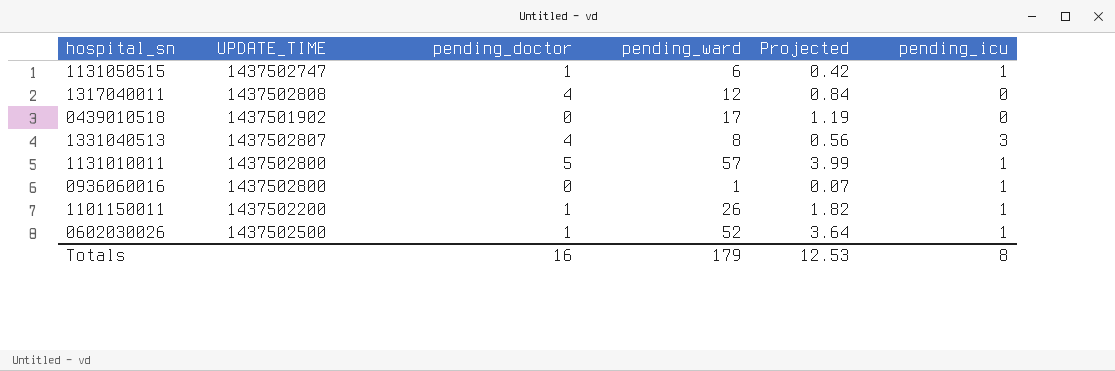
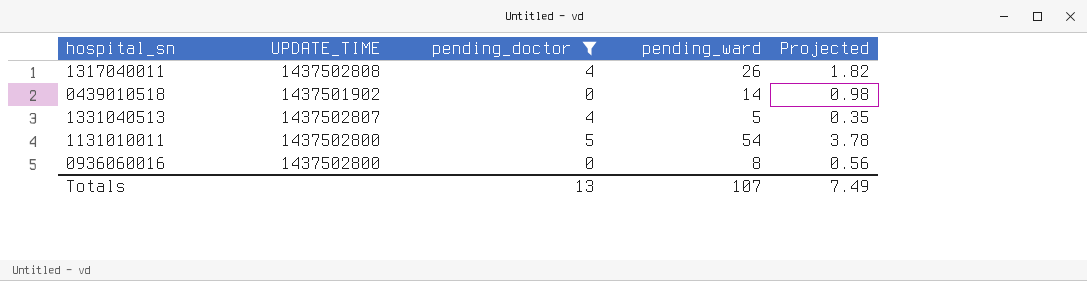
filter: none -> pending_doctor != 1
column pending_icu | position: 6 -> none
1317040011 | pending_ward: 12 -> 26
1317040011 | Projected: 0.84 -> 1.82
0439010518 | pending_ward: 17 -> 14
0439010518 | Projected: 1.19 -> 0.98
1331040513 | pending_ward: 8 -> 5
1331040513 | Projected: 0.56 -> 0.35
1131010011 | pending_ward: 57 -> 54
1131010011 | Projected: 3.99 -> 3.78
0936060016 | pending_ward: 1 -> 8
0936060016 | Projected: 0.07 -> 0.56
Totals | pending_doctor: 16 -> 13
Totals | pending_ward: 179 -> 107
Totals | Projected: 12.53 -> 7.49

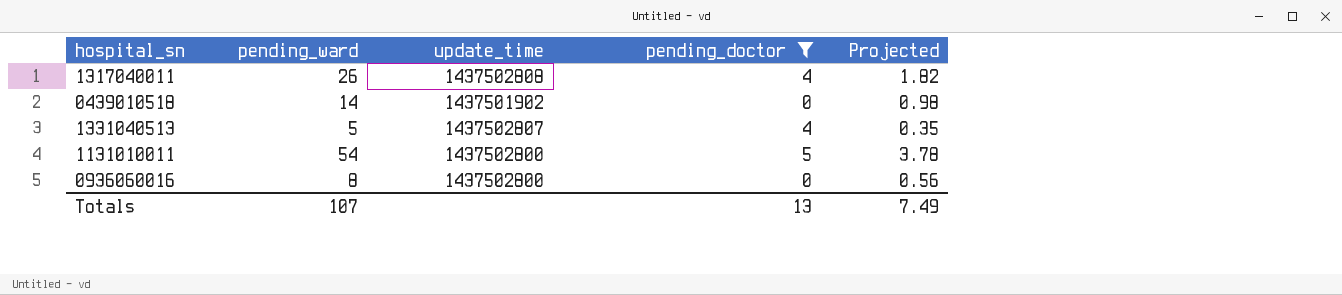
column pending_ward | position: 4 -> 2
column name: UPDATE_TIME -> update_time

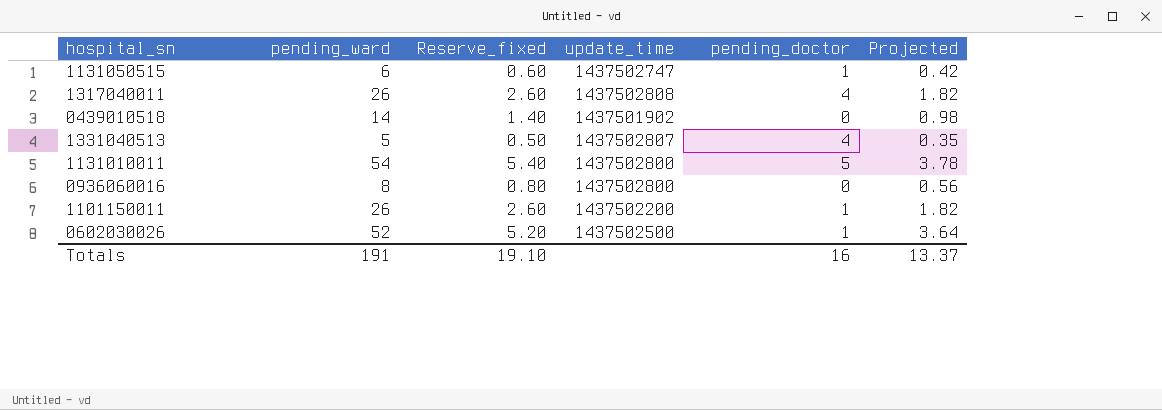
filter: pending_doctor != 1 -> none
column Reserve_fixed | formula: none -> [pending_ward] * 0.1
Totals | pending_ward: 107 -> 191
Totals | pending_doctor: 13 -> 16
Totals | Projected: 7.49 -> 13.37

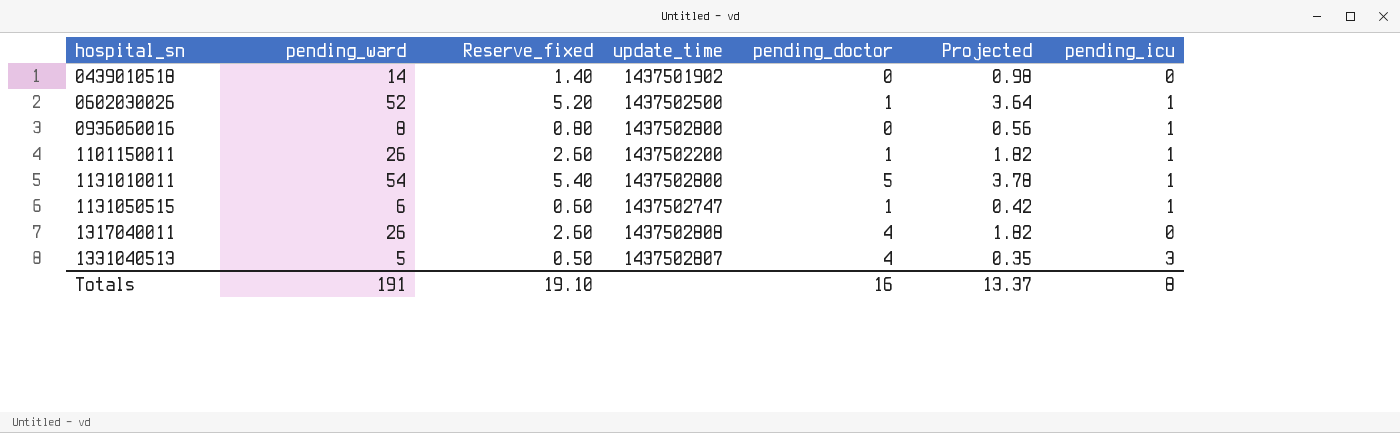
row order: none -> hospital_sn ascending
column pending_icu | position: none -> 7

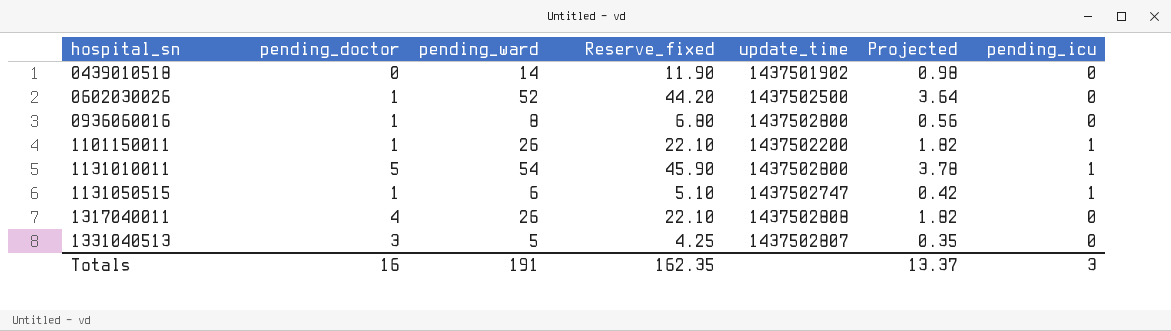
column pending_doctor | position: 5 -> 2
column Reserve_fixed | formula: [pending_ward] * 0.1 -> [pending_ward] * 0.85
0602030026 | pending_icu: 1 -> 0
0936060016 | pending_doctor: 0 -> 1
0936060016 | pending_icu: 1 -> 0
1331040513 | pending_doctor: 4 -> 3
1331040513 | pending_icu: 3 -> 0
Totals | Reserve_fixed: 19.10 -> 162.35
Totals | pending_icu: 8 -> 3

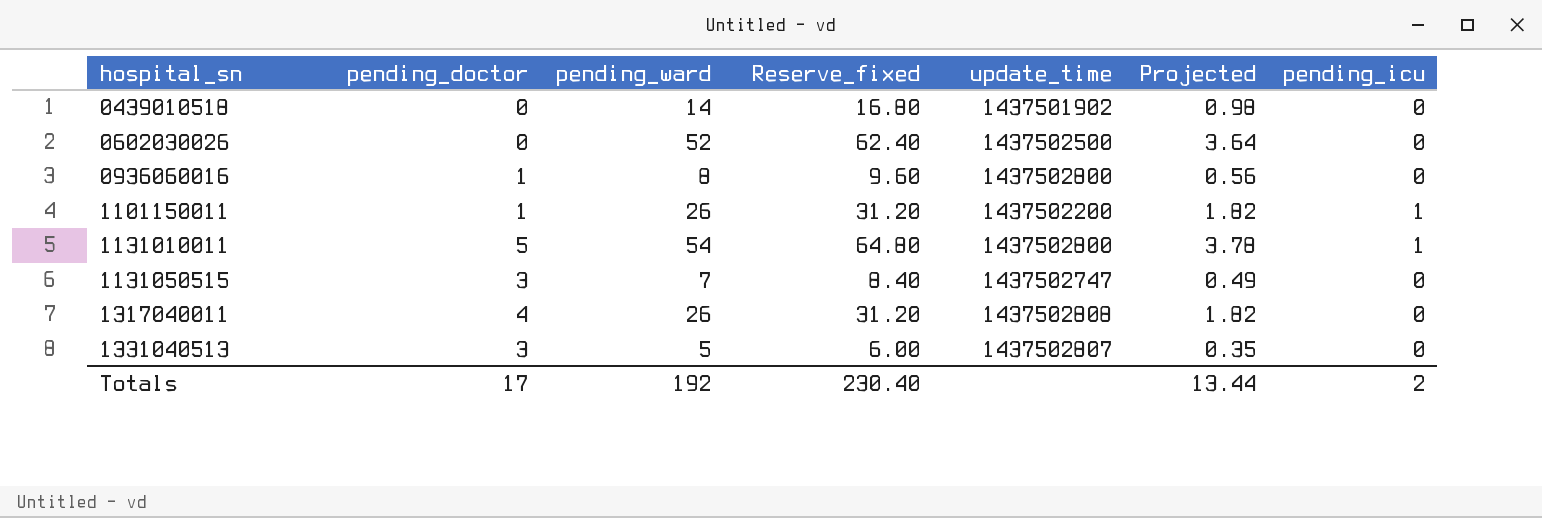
column Reserve_fixed | formula: [pending_ward] * 0.85 -> [pending_ward] * 1.2
0602030026 | pending_doctor: 1 -> 0
1131050515 | pending_doctor: 1 -> 3
1131050515 | pending_ward: 6 -> 7
1131050515 | Projected: 0.42 -> 0.49
1131050515 | pending_icu: 1 -> 0
Totals | pending_doctor: 16 -> 17
Totals | pending_ward: 191 -> 192
Totals | Reserve_fixed: 162.35 -> 230.40
Totals | Projected: 13.37 -> 13.44
Totals | pending_icu: 3 -> 2

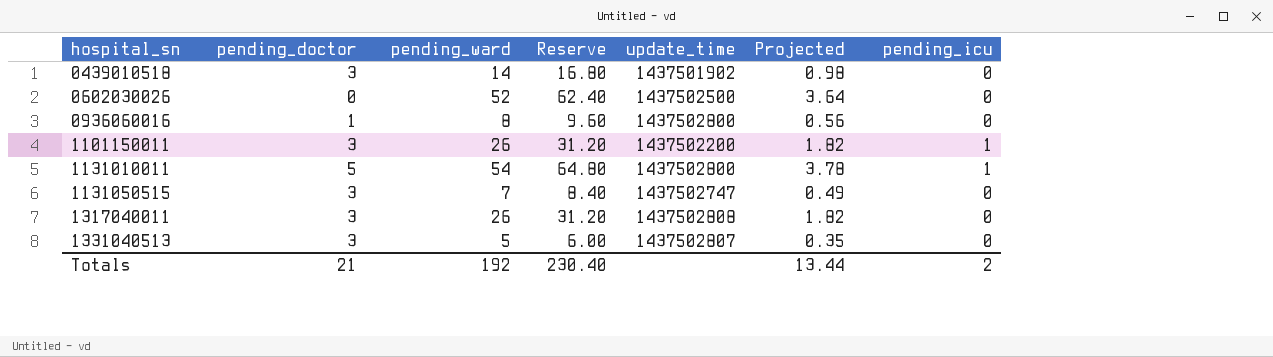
column name: Reserve_fixed -> Reserve
0439010518 | pending_doctor: 0 -> 3
1101150011 | pending_doctor: 1 -> 3
1317040011 | pending_doctor: 4 -> 3
Totals | pending_doctor: 17 -> 21

